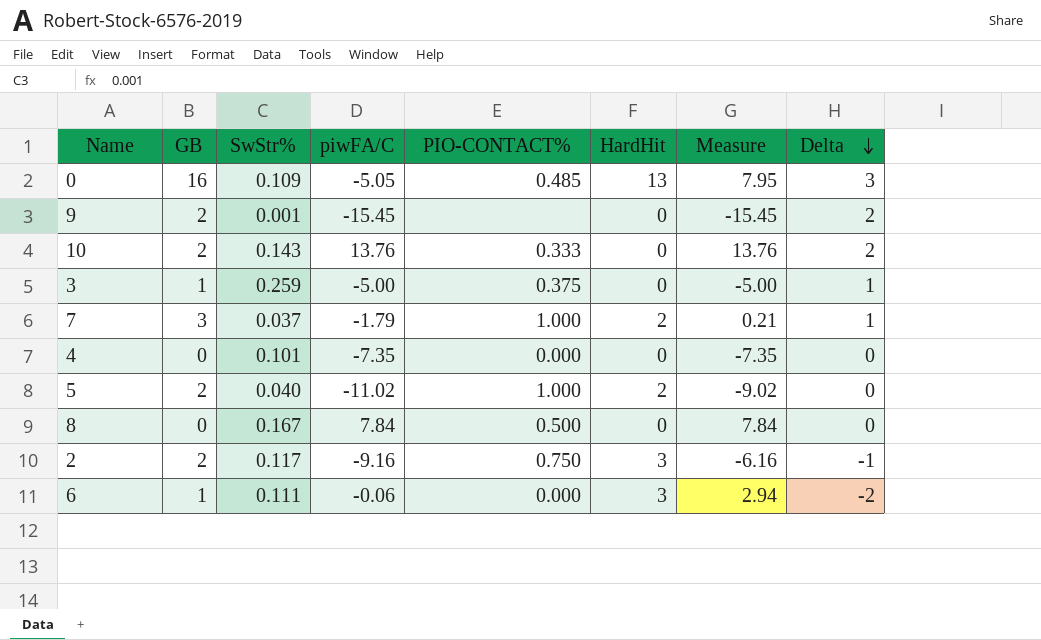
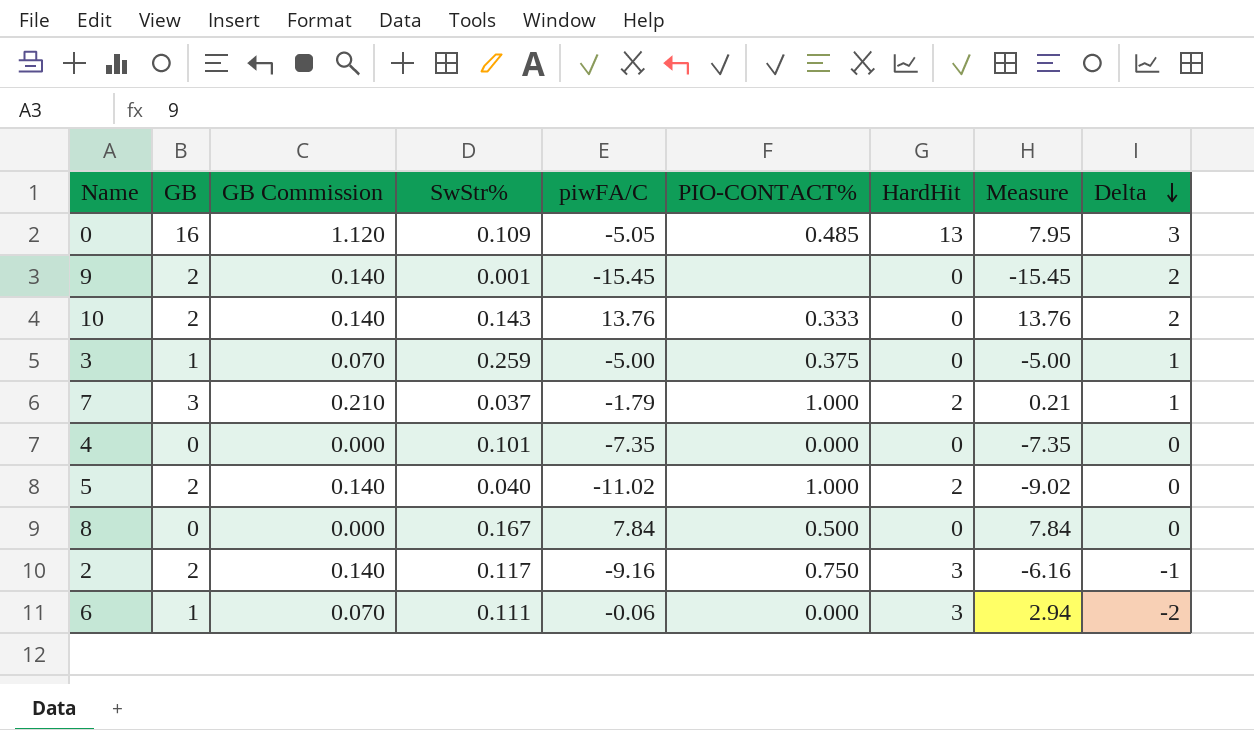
column GB Commission | formula: none -> [GB] * 0.07

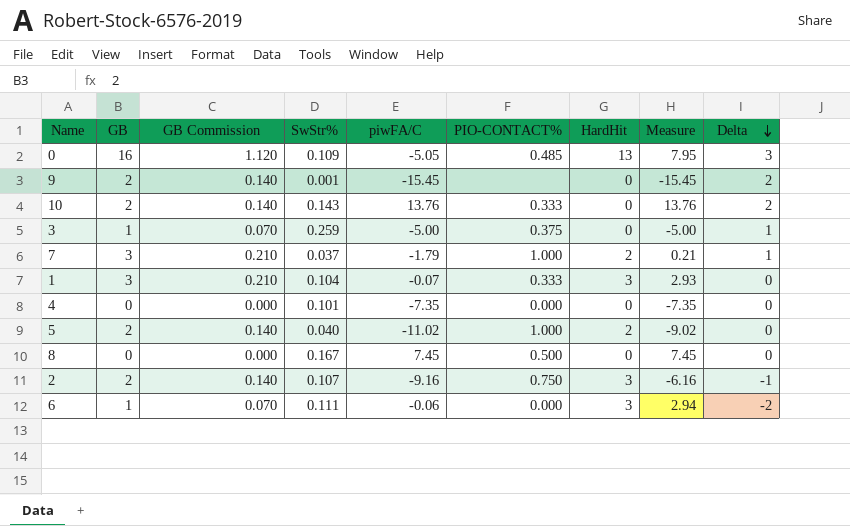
row 1: none -> 3 | 0.210 | 0.104 | -0.07 | 0.333 | 3 | 2.93 | 0
8 | piwFA/C: 7.84 -> 7.45
8 | Measure: 7.84 -> 7.45
2 | SwStr%: 0.117 -> 0.107

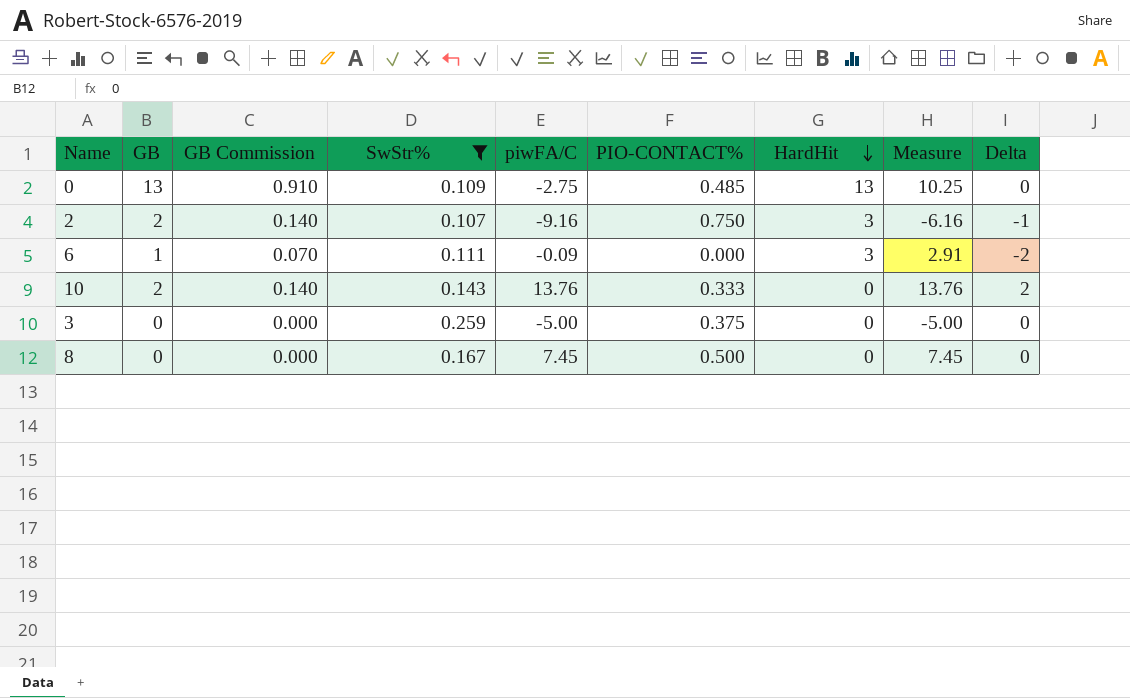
filter: none -> SwStr% >= 0.107
row order: Delta descending -> HardHit descending
0 | GB: 16 -> 13
0 | GB Commission: 1.120 -> 0.910
0 | piwFA/C: -5.05 -> -2.75
0 | Measure: 7.95 -> 10.25
0 | Delta: 3 -> 0
6 | piwFA/C: -0.06 -> -0.09
6 | Measure: 2.94 -> 2.91
3 | GB: 1 -> 0
3 | GB Commission: 0.070 -> 0.000
3 | Delta: 1 -> 0

